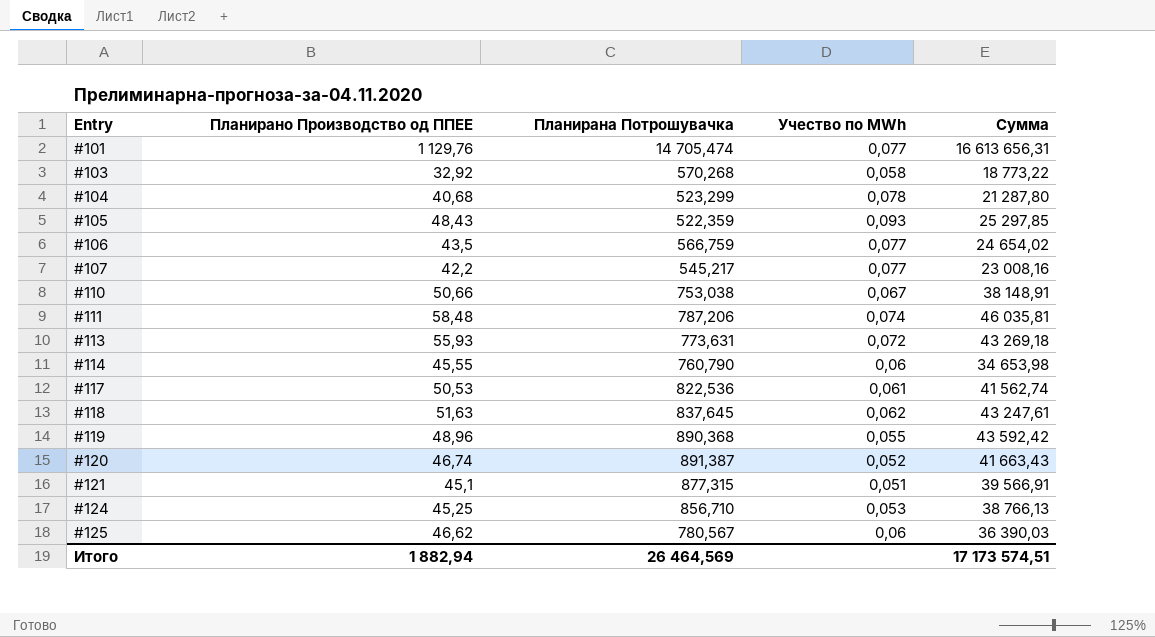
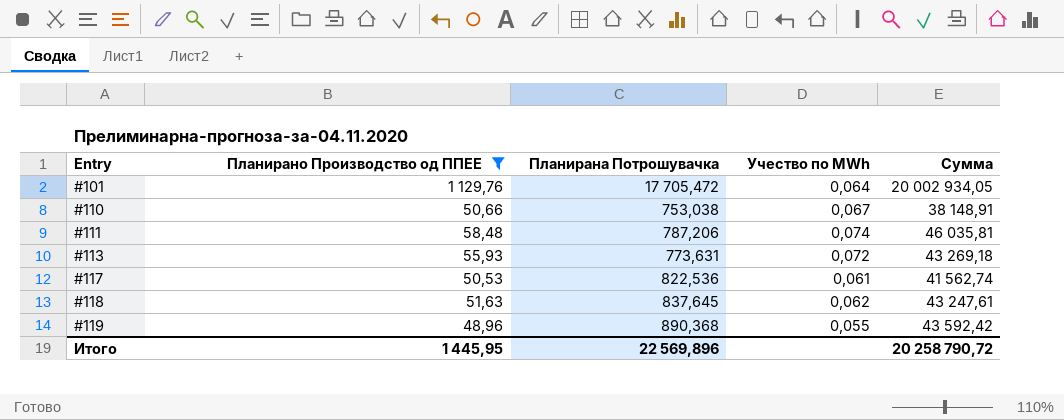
filter: none -> Планирано Производство од ППЕЕ >= 48,96
#101 | Планирана Потрошувачка: 14 705,474 -> 17 705,472
#101 | Учество по MWh: 0,077 -> 0,064
#101 | Сумма: 16 613 656,31 -> 20 002 934,05
Итого | Планирано Производство од ППЕЕ: 1 882,94 -> 1 445,95
Итого | Планирана Потрошувачка: 26 464,569 -> 22 569,896
Итого | Сумма: 17 173 574,51 -> 20 258 790,72

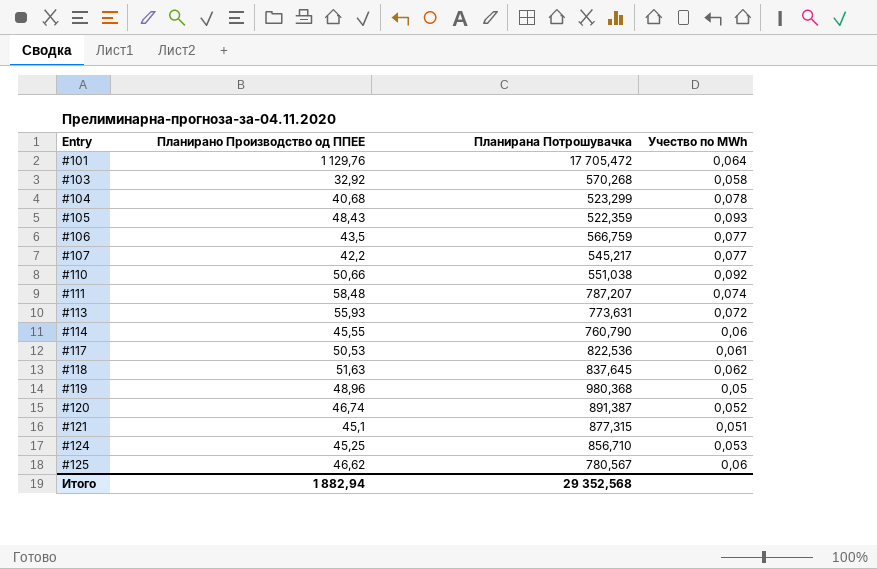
filter: Планирано Производство од ППЕЕ >= 48,96 -> none
column Сумма | formula: [Планирано Производство од ППЕЕ] * [Планирана Потрошувачка] -> none
#110 | Планирана Потрошувачка: 753,038 -> 551,038
#110 | Учество по MWh: 0,067 -> 0,092
#111 | Планирана Потрошувачка: 787,206 -> 787,207
#119 | Планирана Потрошувачка: 890,368 -> 980,368
#119 | Учество по MWh: 0,055 -> 0,05
Итого | Планирано Производство од ППЕЕ: 1 445,95 -> 1 882,94
Итого | Планирана Потрошувачка: 22 569,896 -> 29 352,568

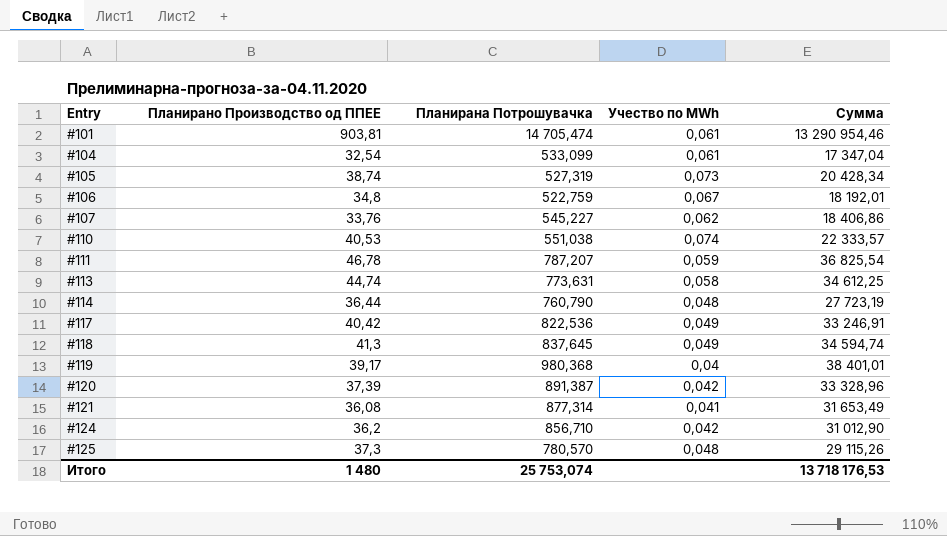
column Сумма | formula: none -> [Планирано Производство од ППЕЕ] * [Планирана Потрошувачка]
row #103: 32,92 | 570,268 | 0,058 -> none
#101 | Планирано Производство од ППЕЕ: 1 129,76 -> 903,81
#101 | Планирана Потрошувачка: 17 705,472 -> 14 705,474
#101 | Учество по MWh: 0,064 -> 0,061
#104 | Планирано Производство од ППЕЕ: 40,68 -> 32,54
#104 | Планирана Потрошувачка: 523,299 -> 533,099
#104 | Учество по MWh: 0,078 -> 0,061
#105 | Планирано Производство од ППЕЕ: 48,43 -> 38,74
#105 | Планирана Потрошувачка: 522,359 -> 527,319
#105 | Учество по MWh: 0,093 -> 0,073
#106 | Планирано Производство од ППЕЕ: 43,5 -> 34,8
#106 | Планирана Потрошувачка: 566,759 -> 522,759
#106 | Учество по MWh: 0,077 -> 0,067
#107 | Планирано Производство од ППЕЕ: 42,2 -> 33,76
#107 | Планирана Потрошувачка: 545,217 -> 545,227
#107 | Учество по MWh: 0,077 -> 0,062
#110 | Планирано Производство од ППЕЕ: 50,66 -> 40,53
#110 | Учество по MWh: 0,092 -> 0,074
#111 | Планирано Производство од ППЕЕ: 58,48 -> 46,78
#111 | Учество по MWh: 0,074 -> 0,059
#113 | Планирано Производство од ППЕЕ: 55,93 -> 44,74
#113 | Учество по MWh: 0,072 -> 0,058
#114 | Планирано Производство од ППЕЕ: 45,55 -> 36,44
#114 | Учество по MWh: 0,06 -> 0,048
#117 | Планирано Производство од ППЕЕ: 50,53 -> 40,42
#117 | Учество по MWh: 0,061 -> 0,049
#118 | Планирано Производство од ППЕЕ: 51,63 -> 41,3
#118 | Учество по MWh: 0,062 -> 0,049
#119 | Планирано Производство од ППЕЕ: 48,96 -> 39,17
#119 | Учество по MWh: 0,05 -> 0,04
#120 | Планирано Производство од ППЕЕ: 46,74 -> 37,39
#120 | Учество по MWh: 0,052 -> 0,042
#121 | Планирано Производство од ППЕЕ: 45,1 -> 36,08
#121 | Планирана Потрошувачка: 877,315 -> 877,314
#121 | Учество по MWh: 0,051 -> 0,041
#124 | Планирано Производство од ППЕЕ: 45,25 -> 36,2
#124 | Учество по MWh: 0,053 -> 0,042
#125 | Планирано Производство од ППЕЕ: 46,62 -> 37,3
#125 | Планирана Потрошувачка: 780,567 -> 780,570
#125 | Учество по MWh: 0,06 -> 0,048
Итого | Планирано Производство од ППЕЕ: 1 882,94 -> 1 480
Итого | Планирана Потрошувачка: 29 352,568 -> 25 753,074

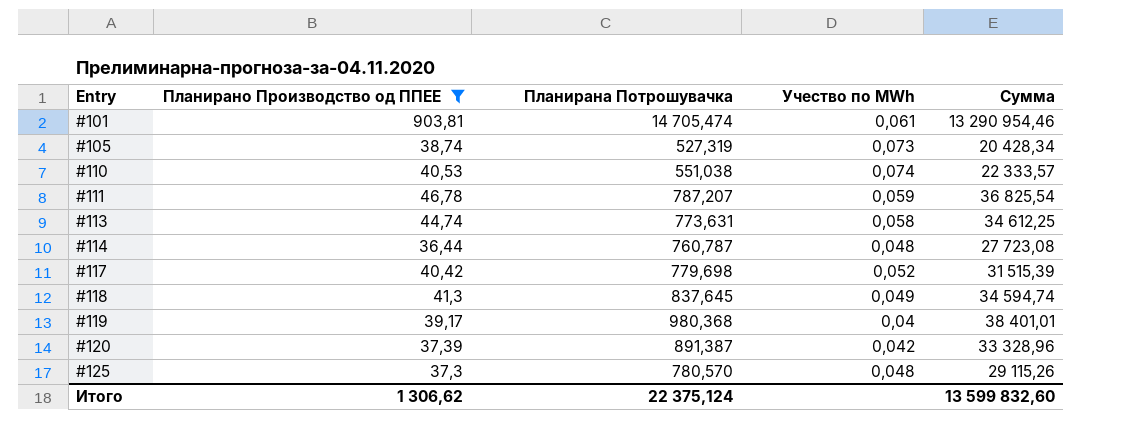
filter: none -> Планирано Производство од ППЕЕ >= 36,44
#114 | Планирана Потрошувачка: 760,790 -> 760,787
#114 | Сумма: 27 723,19 -> 27 723,08
#117 | Планирана Потрошувачка: 822,536 -> 779,698
#117 | Учество по MWh: 0,049 -> 0,052
#117 | Сумма: 33 246,91 -> 31 515,39
Итого | Планирано Производство од ППЕЕ: 1 480 -> 1 306,62
Итого | Планирана Потрошувачка: 25 753,074 -> 22 375,124
Итого | Сумма: 13 718 176,53 -> 13 599 832,60

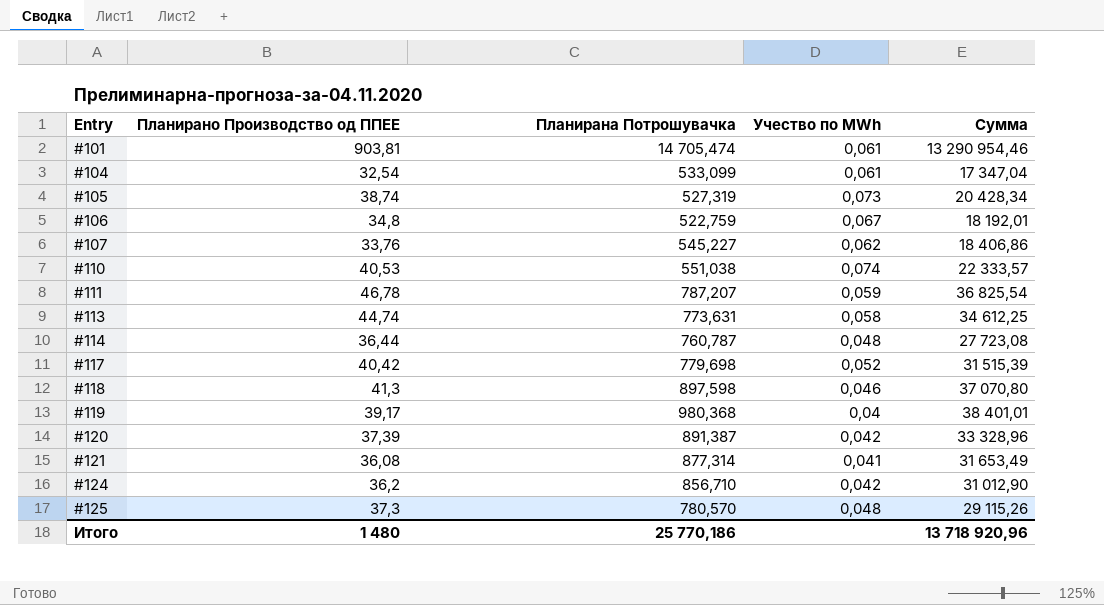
filter: Планирано Производство од ППЕЕ >= 36,44 -> none
#118 | Планирана Потрошувачка: 837,645 -> 897,598
#118 | Учество по MWh: 0,049 -> 0,046
#118 | Сумма: 34 594,74 -> 37 070,80
Итого | Планирано Производство од ППЕЕ: 1 306,62 -> 1 480
Итого | Планирана Потрошувачка: 22 375,124 -> 25 770,186
Итого | Сумма: 13 599 832,60 -> 13 718 920,96

